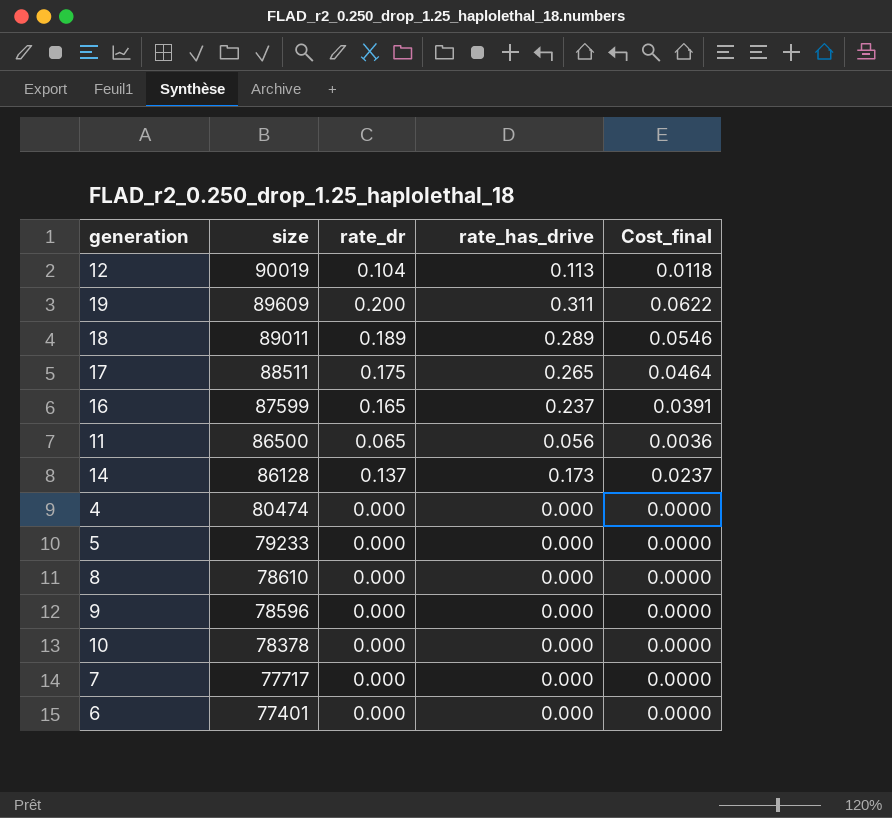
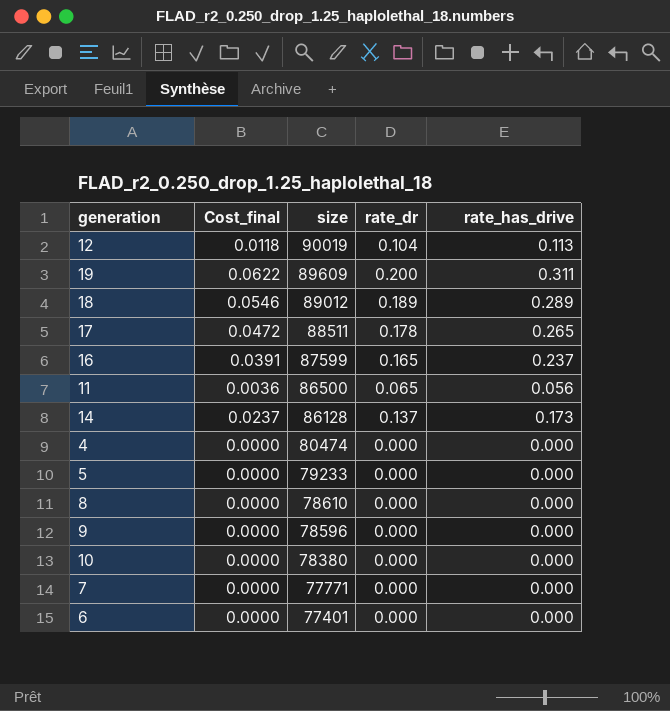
column Cost_final | position: 5 -> 2
18 | size: 89011 -> 89012
17 | Cost_final: 0.0464 -> 0.0472
17 | rate_dr: 0.175 -> 0.178
10 | size: 78378 -> 78380
7 | size: 77717 -> 77771

